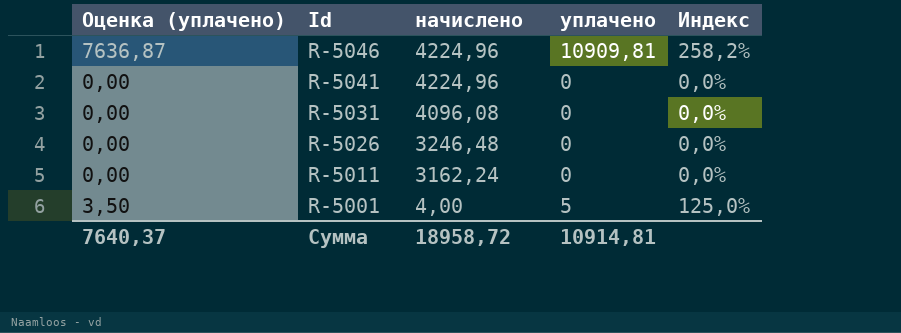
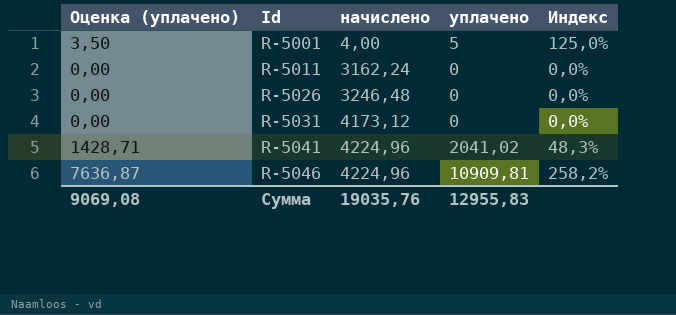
row order: Id descending -> Id ascending
R-5031 | начислено: 4096,08 -> 4173,12
R-5041 | Оценка (уплачено): 0,00 -> 1428,71
R-5041 | уплачено: 0 -> 2041,02
R-5041 | Индекс: 0,0% -> 48,3%
Сумма | Оценка (уплачено): 7640,37 -> 9069,08
Сумма | начислено: 18958,72 -> 19035,76
Сумма | уплачено: 10914,81 -> 12955,83

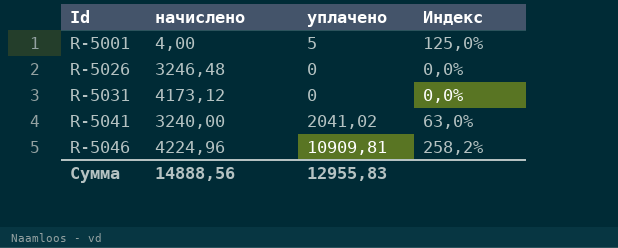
column Оценка (уплачено) | formula: [уплачено] * 0,7 -> none
row R-5011: 0,00 | 3162,24 | 0 | 0,0% -> none
R-5041 | начислено: 4224,96 -> 3240,00
R-5041 | Индекс: 48,3% -> 63,0%
Сумма | начислено: 19035,76 -> 14888,56

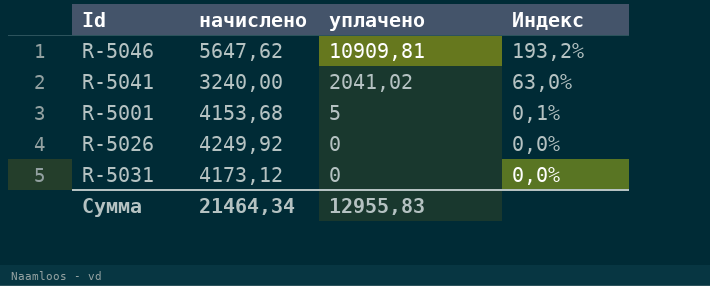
row order: Id ascending -> уплачено descending
R-5046 | начислено: 4224,96 -> 5647,62
R-5046 | Индекс: 258,2% -> 193,2%
R-5001 | начислено: 4,00 -> 4153,68
R-5001 | Индекс: 125,0% -> 0,1%
R-5026 | начислено: 3246,48 -> 4249,92
Сумма | начислено: 14888,56 -> 21464,34

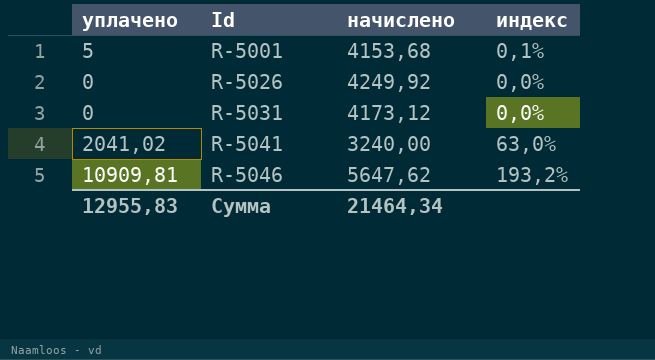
row order: уплачено descending -> Id ascending
column уплачено | position: 3 -> 1
column name: Индекс -> индекс

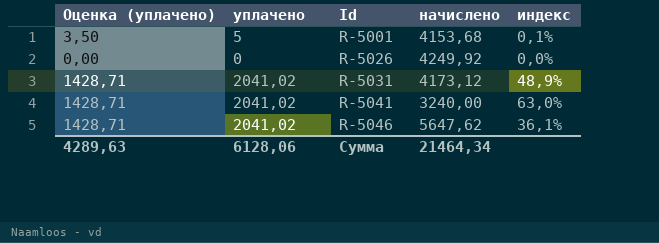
column Оценка (уплачено) | formula: none -> [уплачено] * 0,7
R-5031 | уплачено: 0 -> 2041,02
R-5031 | индекс: 0,0% -> 48,9%
R-5046 | уплачено: 10909,81 -> 2041,02
R-5046 | индекс: 193,2% -> 36,1%
Сумма | уплачено: 12955,83 -> 6128,06

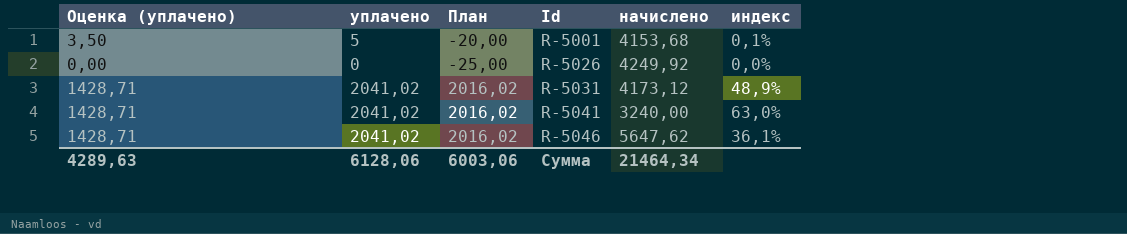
column План | formula: none -> [уплачено] - 25

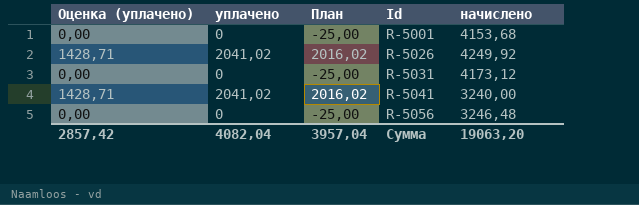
column индекс | formula: [уплачено] / [начислено] -> none
row R-5046: 1428,71 | 2041,02 | 2016,02 | 5647,62 | 36,1% -> none
R-5001 | Оценка (уплачено): 3,50 -> 0,00
R-5001 | уплачено: 5 -> 0
R-5001 | План: -20,00 -> -25,00
R-5026 | Оценка (уплачено): 0,00 -> 1428,71
R-5026 | уплачено: 0 -> 2041,02
R-5026 | План: -25,00 -> 2016,02
R-5031 | Оценка (уплачено): 1428,71 -> 0,00
R-5031 | уплачено: 2041,02 -> 0
R-5031 | План: 2016,02 -> -25,00
row R-5056: none -> 0,00 | 0 | -25,00 | 3246,48
Сумма | Оценка (уплачено): 4289,63 -> 2857,42
Сумма | уплачено: 6128,06 -> 4082,04
Сумма | План: 6003,06 -> 3957,04
Сумма | начислено: 21464,34 -> 19063,20

